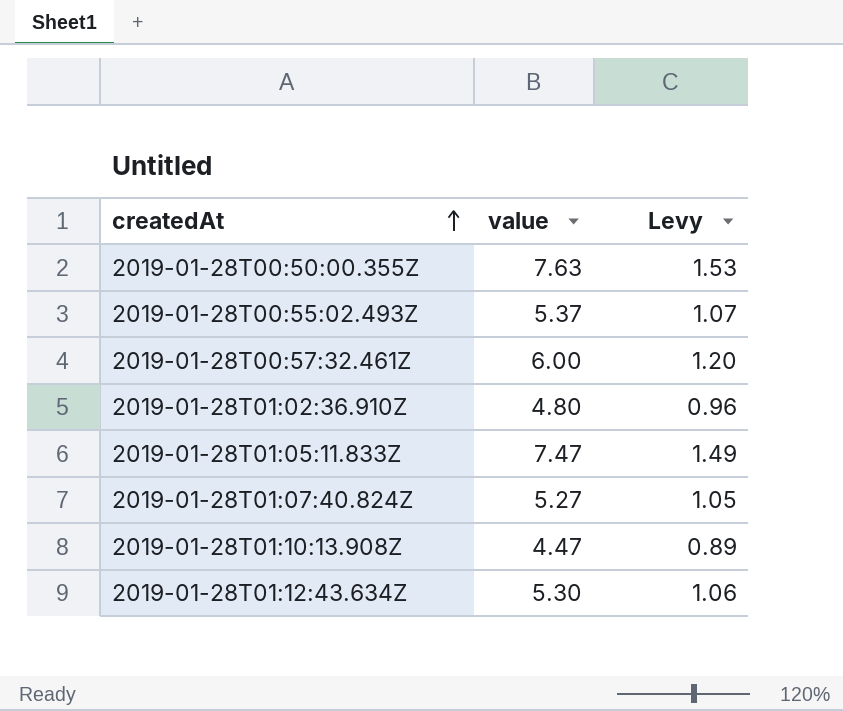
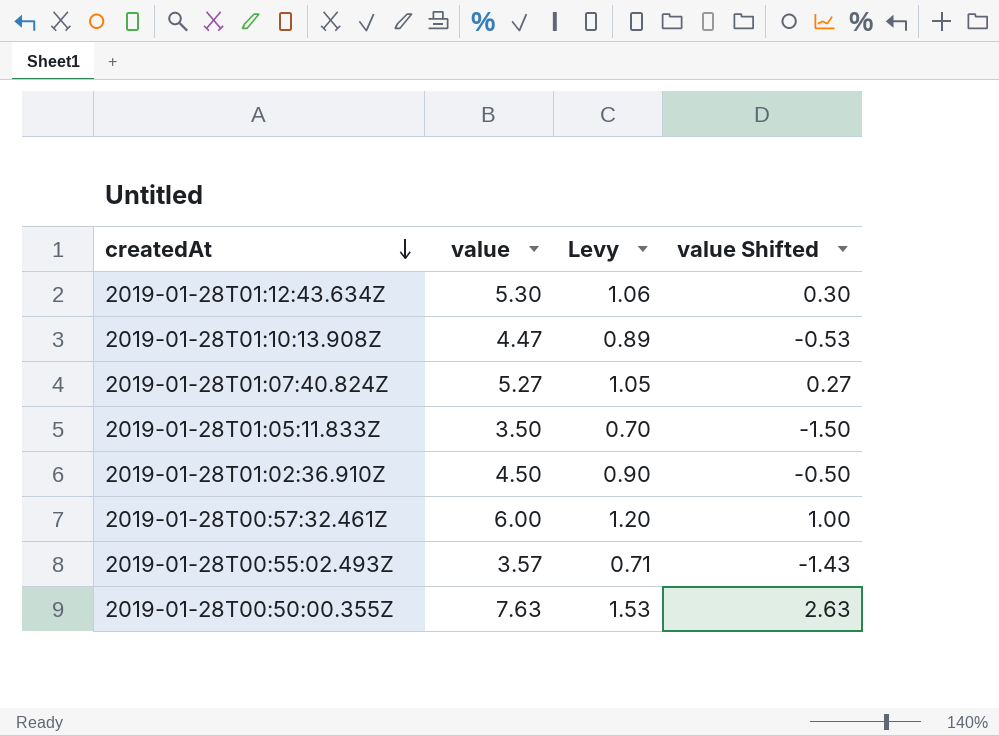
row order: createdAt ascending -> createdAt descending
column value Shifted | formula: none -> [value] - 5
2019-01-28T01:05:11.833Z | value: 7.47 -> 3.50
2019-01-28T01:05:11.833Z | Levy: 1.49 -> 0.70
2019-01-28T01:02:36.910Z | value: 4.80 -> 4.50
2019-01-28T01:02:36.910Z | Levy: 0.96 -> 0.90
2019-01-28T00:55:02.493Z | value: 5.37 -> 3.57
2019-01-28T00:55:02.493Z | Levy: 1.07 -> 0.71

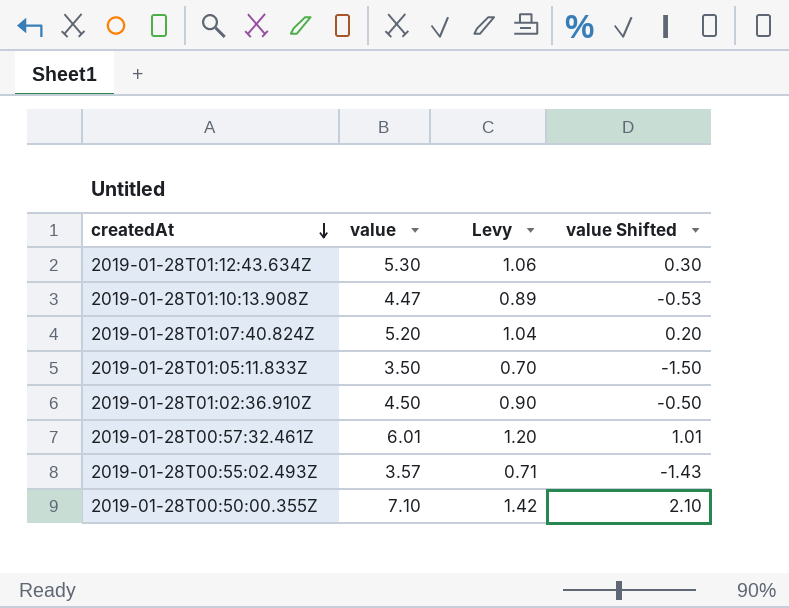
2019-01-28T01:07:40.824Z | value: 5.27 -> 5.20
2019-01-28T01:07:40.824Z | Levy: 1.05 -> 1.04
2019-01-28T01:07:40.824Z | value Shifted: 0.27 -> 0.20
2019-01-28T00:57:32.461Z | value: 6.00 -> 6.01
2019-01-28T00:57:32.461Z | value Shifted: 1.00 -> 1.01
2019-01-28T00:50:00.355Z | value: 7.63 -> 7.10
2019-01-28T00:50:00.355Z | Levy: 1.53 -> 1.42
2019-01-28T00:50:00.355Z | value Shifted: 2.63 -> 2.10

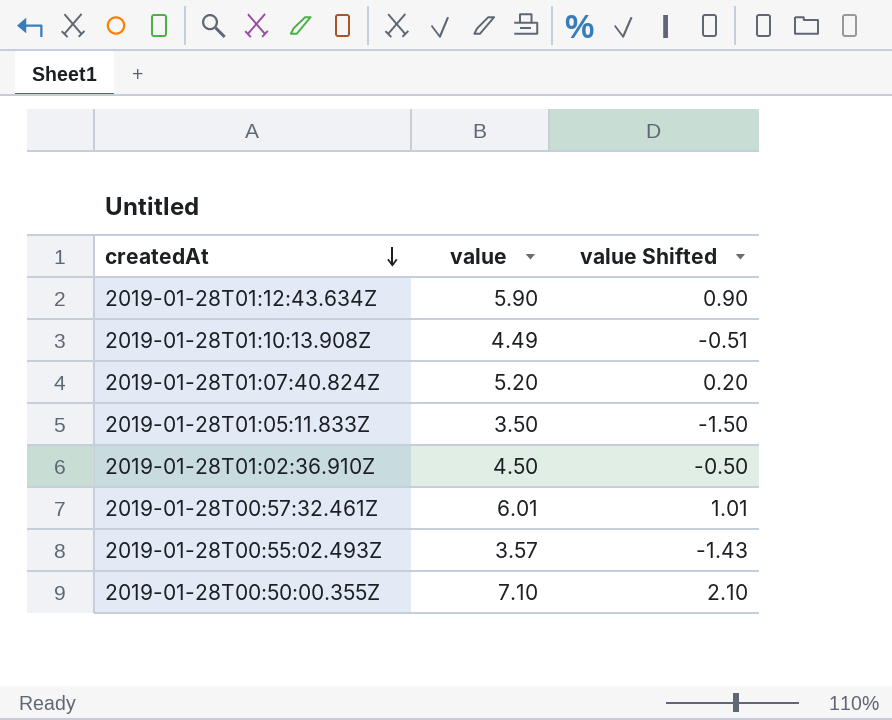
column Levy | formula: [value] * 0.2 -> none
2019-01-28T01:12:43.634Z | value: 5.30 -> 5.90
2019-01-28T01:12:43.634Z | value Shifted: 0.30 -> 0.90
2019-01-28T01:10:13.908Z | value: 4.47 -> 4.49
2019-01-28T01:10:13.908Z | value Shifted: -0.53 -> -0.51

